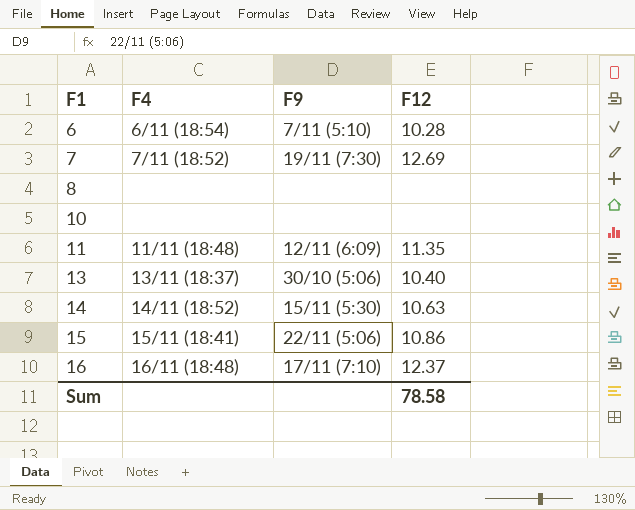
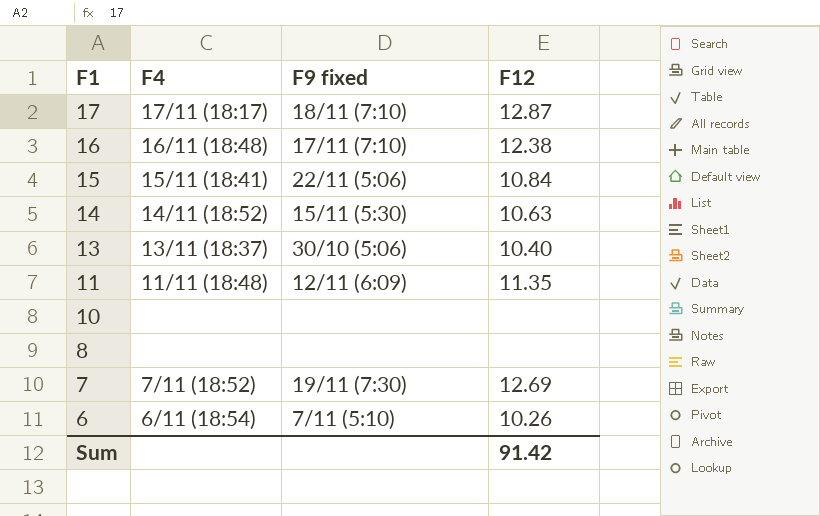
row order: F1 ascending -> F1 descending
column name: F9 -> F9 fixed
row 17: none -> 17/11 (18:17) | 18/11 (7:10) | 12.87
16 | F12: 12.37 -> 12.38
15 | F12: 10.86 -> 10.84
6 | F12: 10.28 -> 10.26
Sum | F12: 78.58 -> 91.42

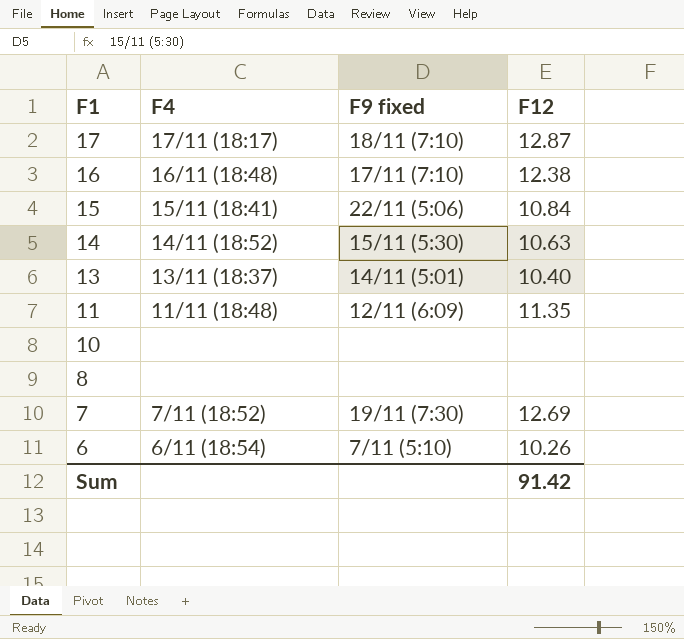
13 | F9 fixed: 30/10 (5:06) -> 14/11 (5:01)

